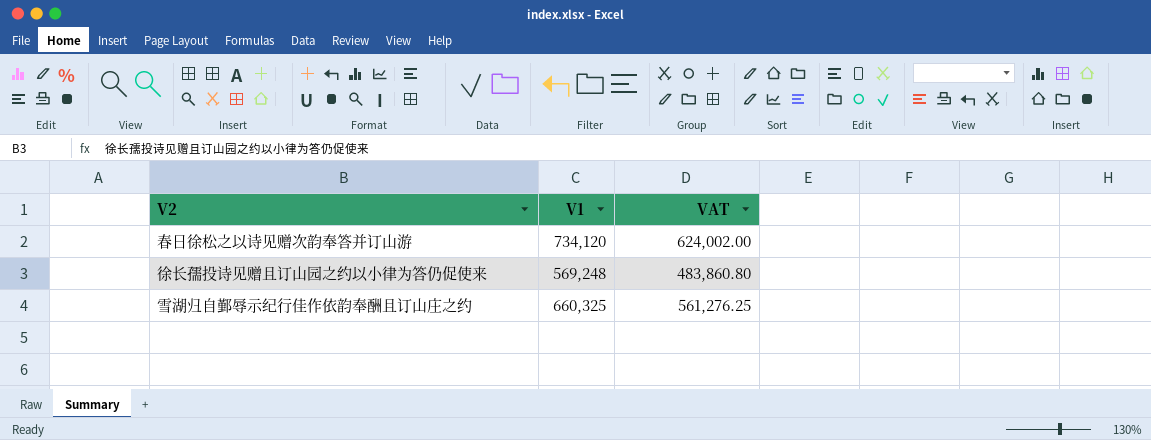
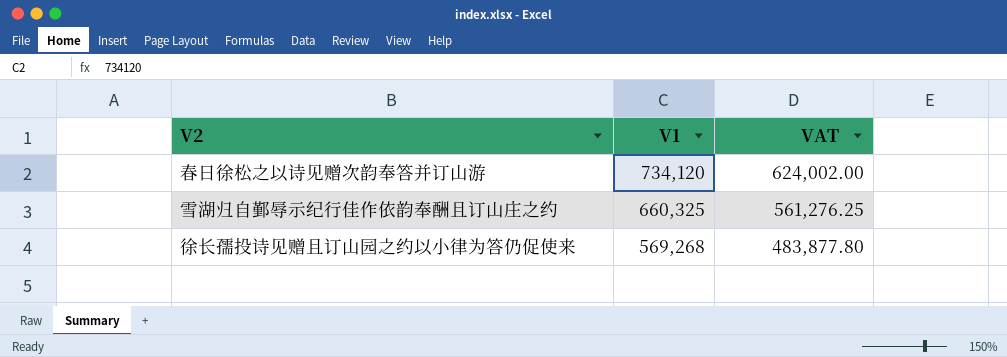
row order: none -> V1 descending
徐长孺投诗见赠且订山园之约以小律为答仍促使来 | V1: 569,248 -> 569,268
徐长孺投诗见赠且订山园之约以小律为答仍促使来 | VAT: 483,860.80 -> 483,877.80

